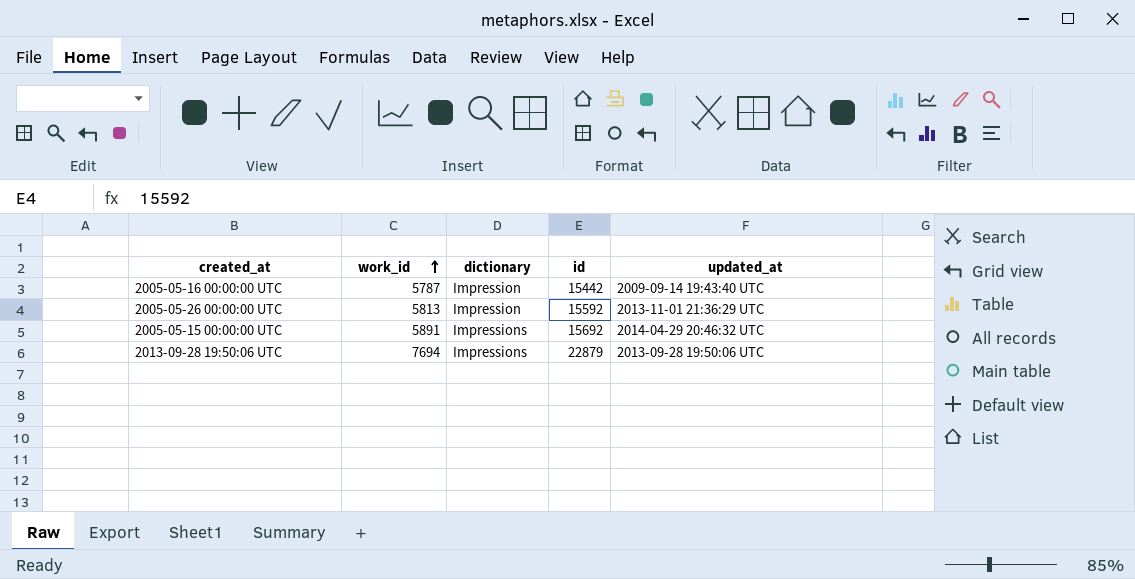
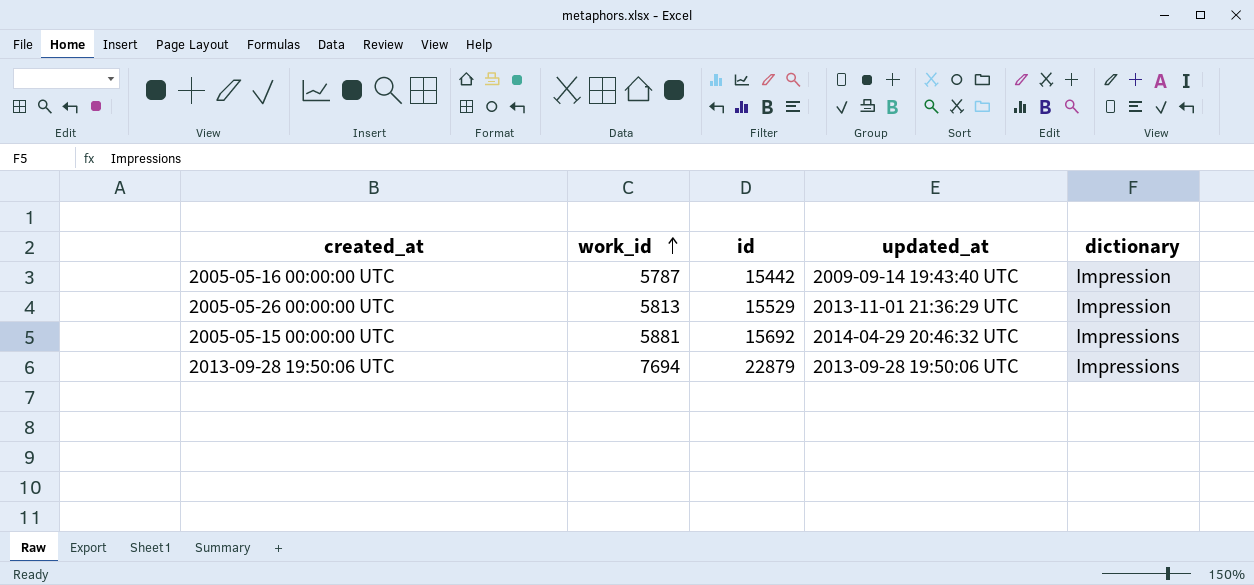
column dictionary | position: 3 -> 5
2005-05-26 00:00:00 UTC | id: 15592 -> 15529
2005-05-15 00:00:00 UTC | work_id: 5891 -> 5881

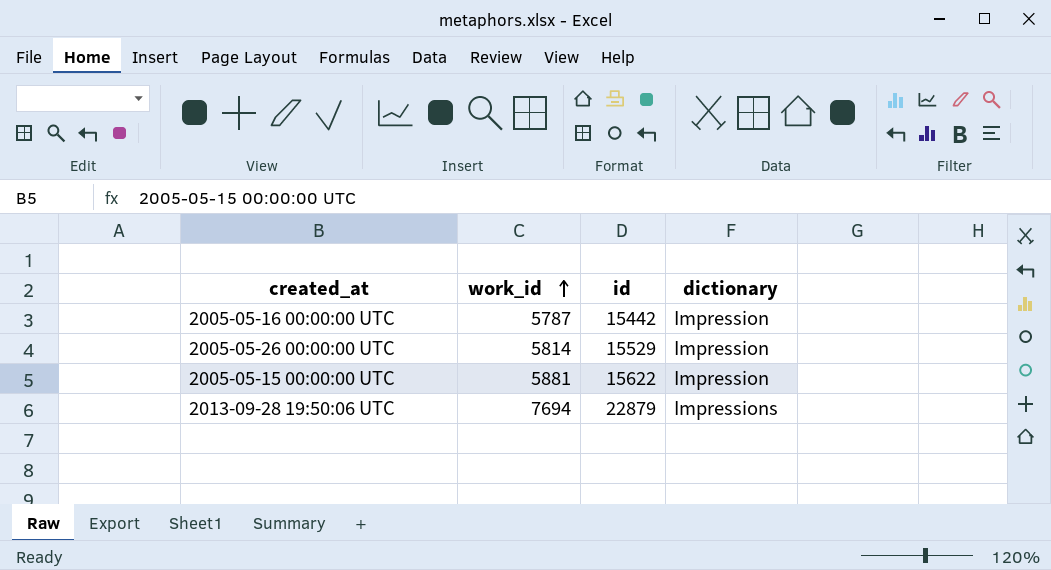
column updated_at | position: 4 -> none
2005-05-26 00:00:00 UTC | work_id: 5813 -> 5814
2005-05-15 00:00:00 UTC | id: 15692 -> 15622
2005-05-15 00:00:00 UTC | dictionary: Impressions -> Impression

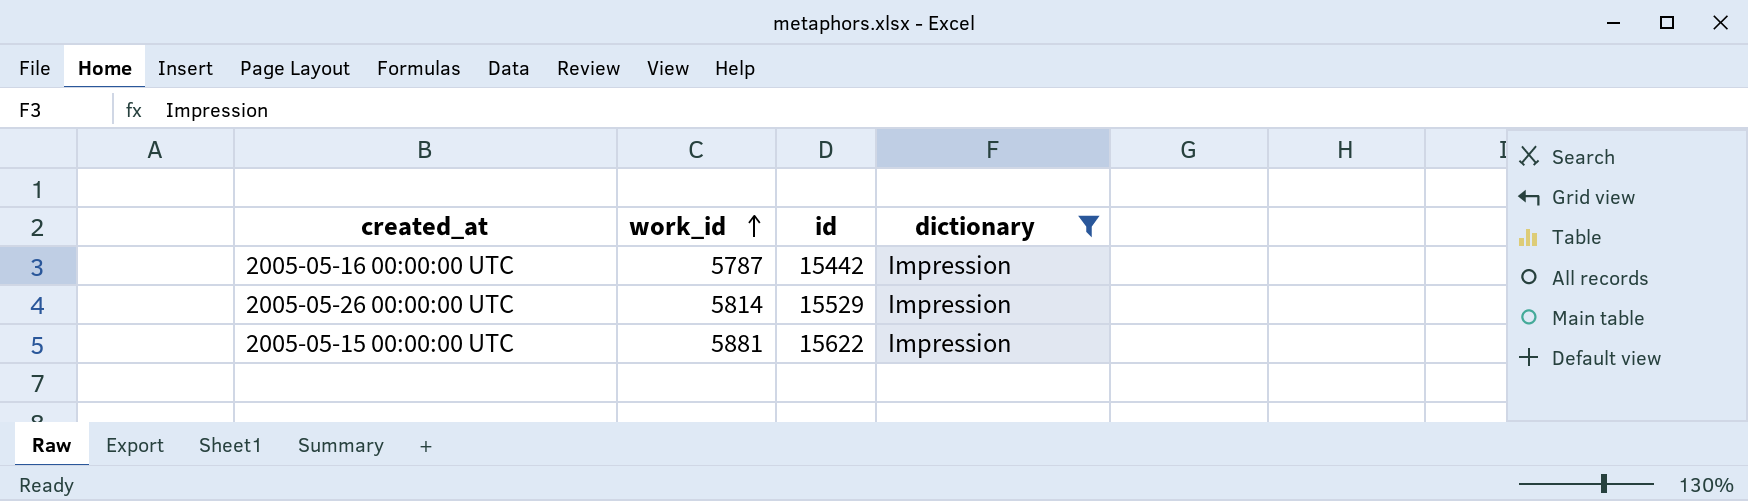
filter: none -> dictionary = Impression

